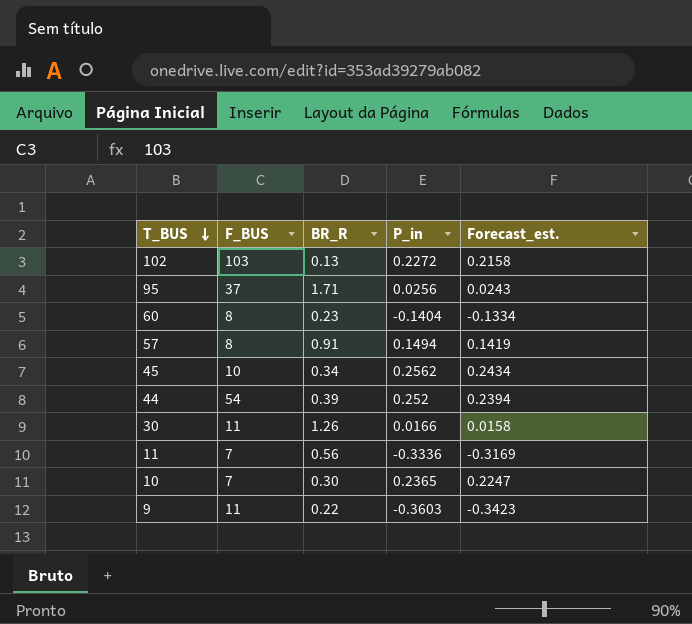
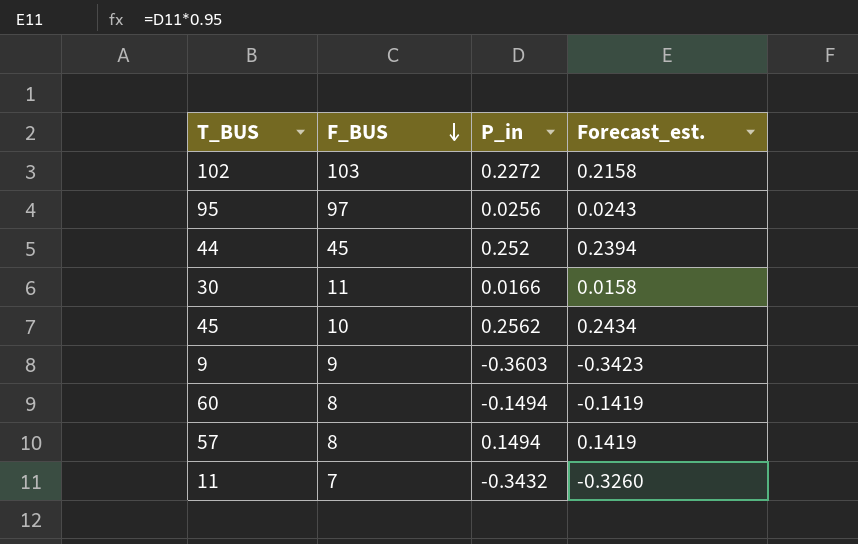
row order: T_BUS descending -> F_BUS descending
column BR_R | position: 3 -> none
row 10: 7 | 0.30 | 0.2365 | 0.2247 -> none
95 | F_BUS: 37 -> 97
44 | F_BUS: 54 -> 45
9 | F_BUS: 11 -> 9
60 | P_in: -0.1404 -> -0.1494
60 | Forecast_est.: -0.1334 -> -0.1419
11 | P_in: -0.3336 -> -0.3432
11 | Forecast_est.: -0.3169 -> -0.3260

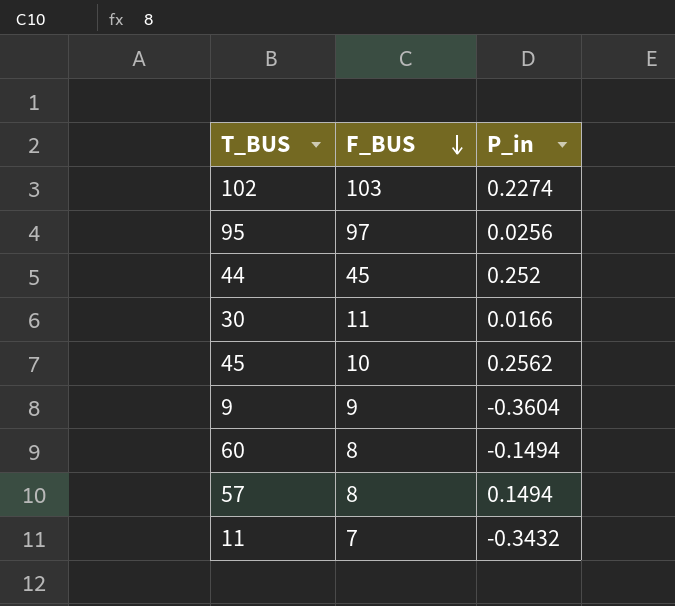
column Forecast_est. | formula: [P_in] * 0.95 -> none
102 | P_in: 0.2272 -> 0.2274
9 | P_in: -0.3603 -> -0.3604

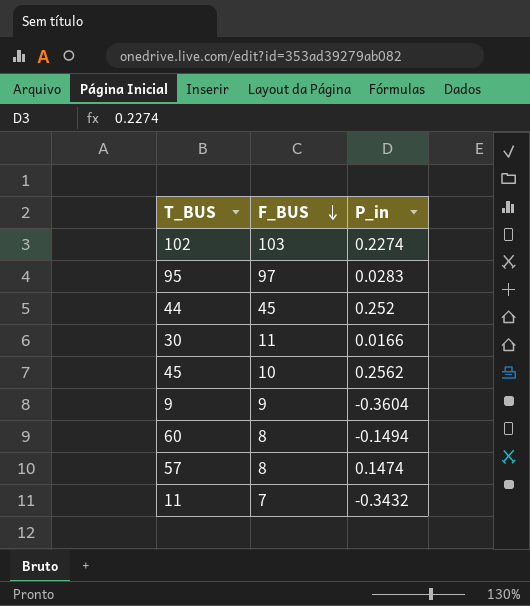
95 | P_in: 0.0256 -> 0.0283
57 | P_in: 0.1494 -> 0.1474

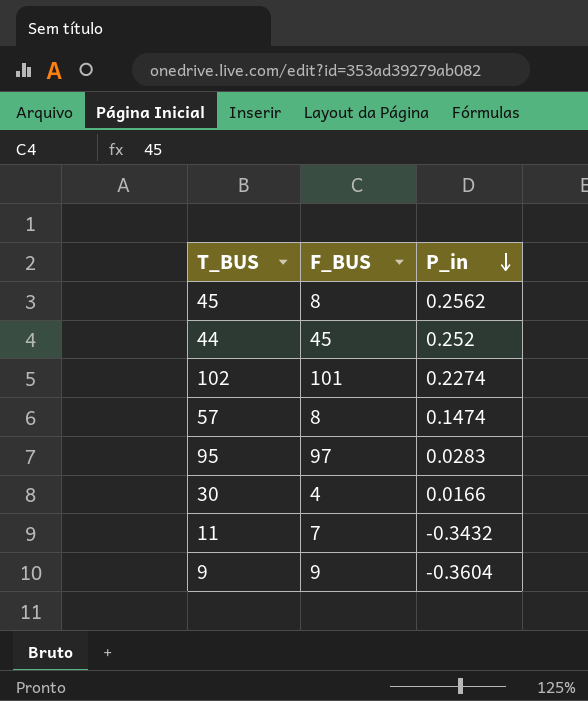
row order: F_BUS descending -> P_in descending
row 60: 8 | -0.1494 -> none
45 | F_BUS: 10 -> 8
102 | F_BUS: 103 -> 101
30 | F_BUS: 11 -> 4

